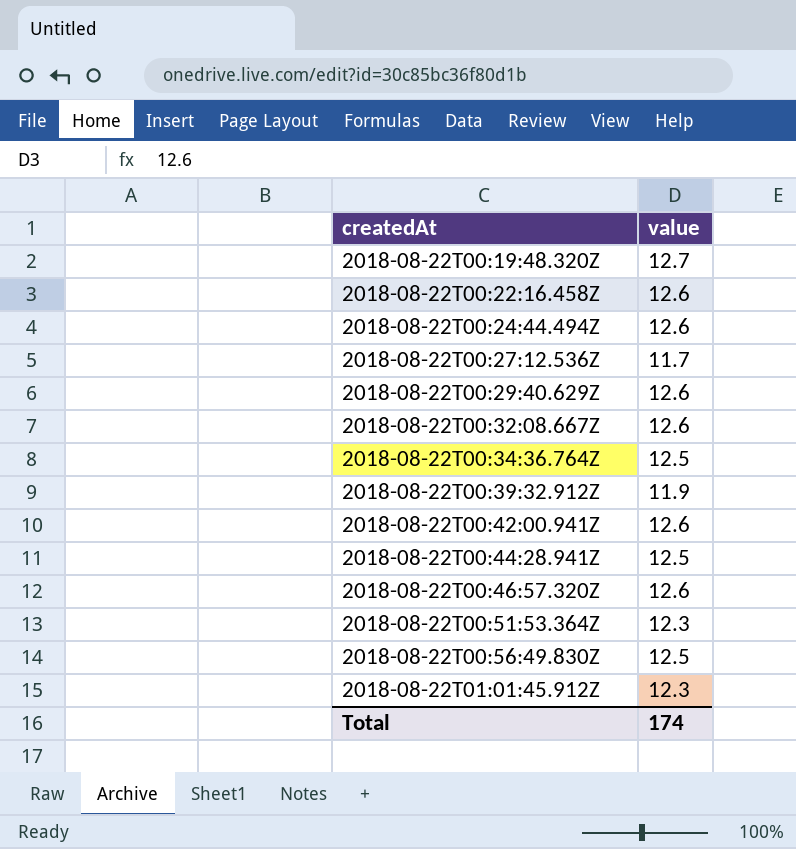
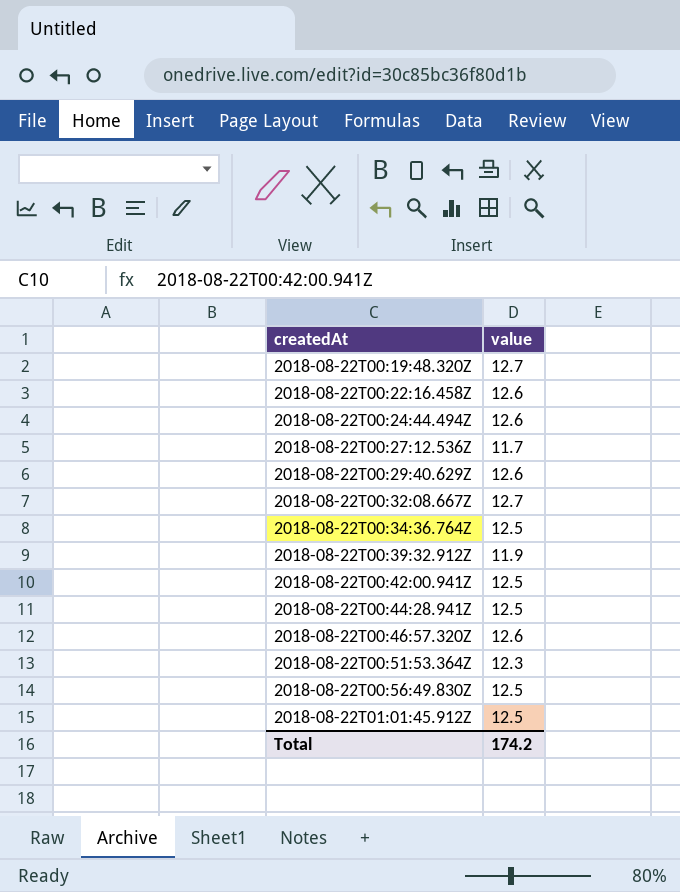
2018-08-22T00:32:08.667Z | value: 12.6 -> 12.7
2018-08-22T00:42:00.941Z | value: 12.6 -> 12.5
2018-08-22T01:01:45.912Z | value: 12.3 -> 12.5
Total | value: 174 -> 174.2

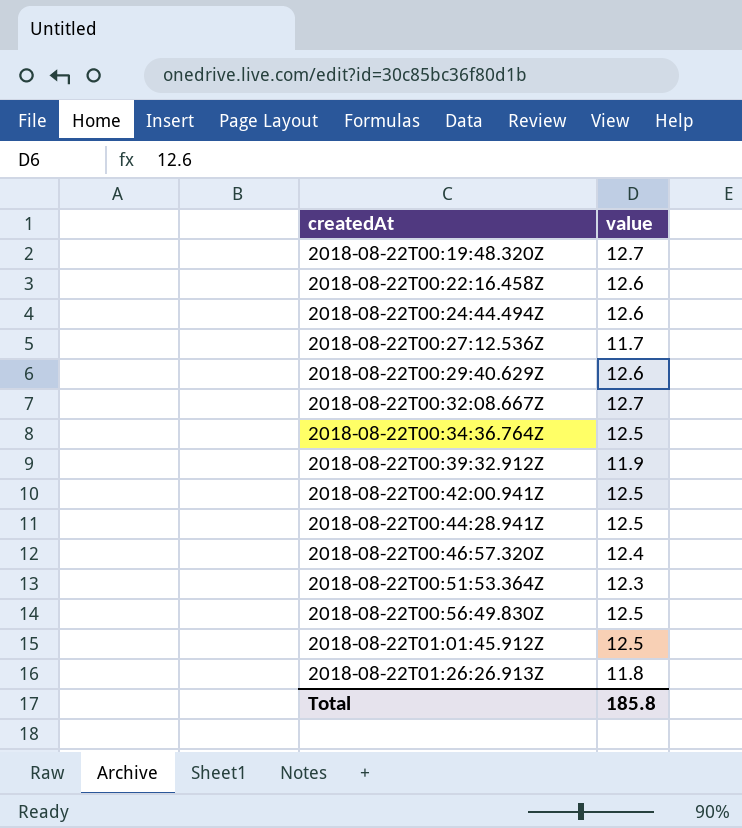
2018-08-22T00:46:57.320Z | value: 12.6 -> 12.4
row 2018-08-22T01:26:26.913Z: none -> 11.8
Total | value: 174.2 -> 185.8

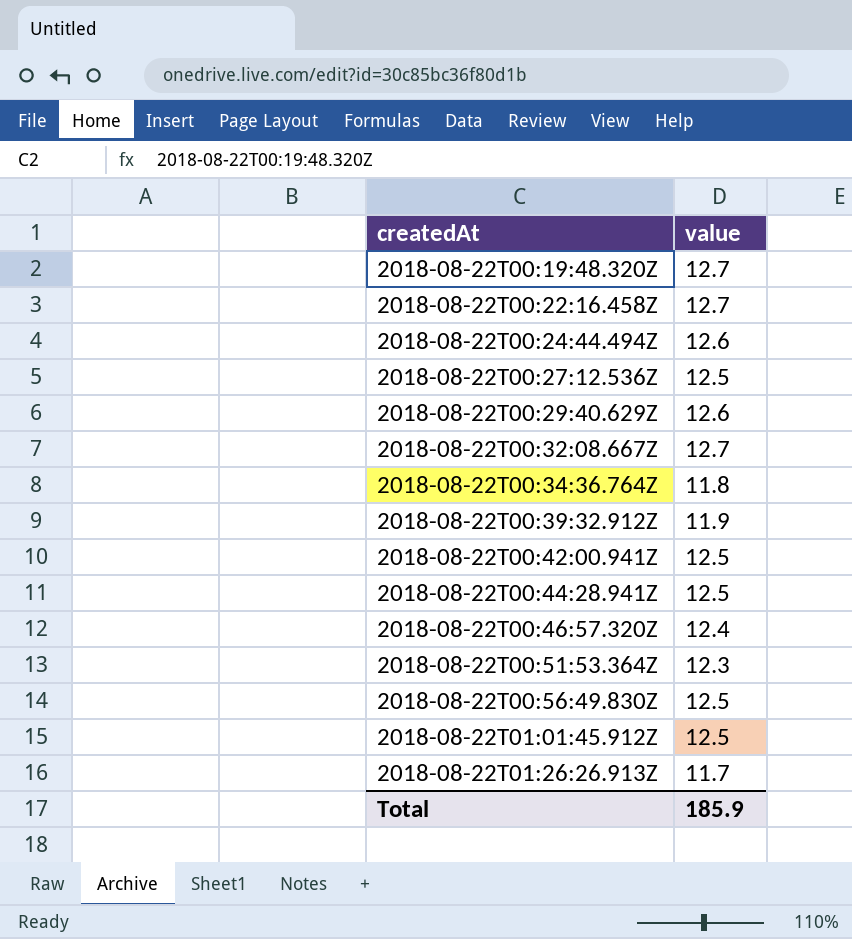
2018-08-22T00:22:16.458Z | value: 12.6 -> 12.7
2018-08-22T00:27:12.536Z | value: 11.7 -> 12.5
2018-08-22T00:34:36.764Z | value: 12.5 -> 11.8
2018-08-22T01:26:26.913Z | value: 11.8 -> 11.7
Total | value: 185.8 -> 185.9

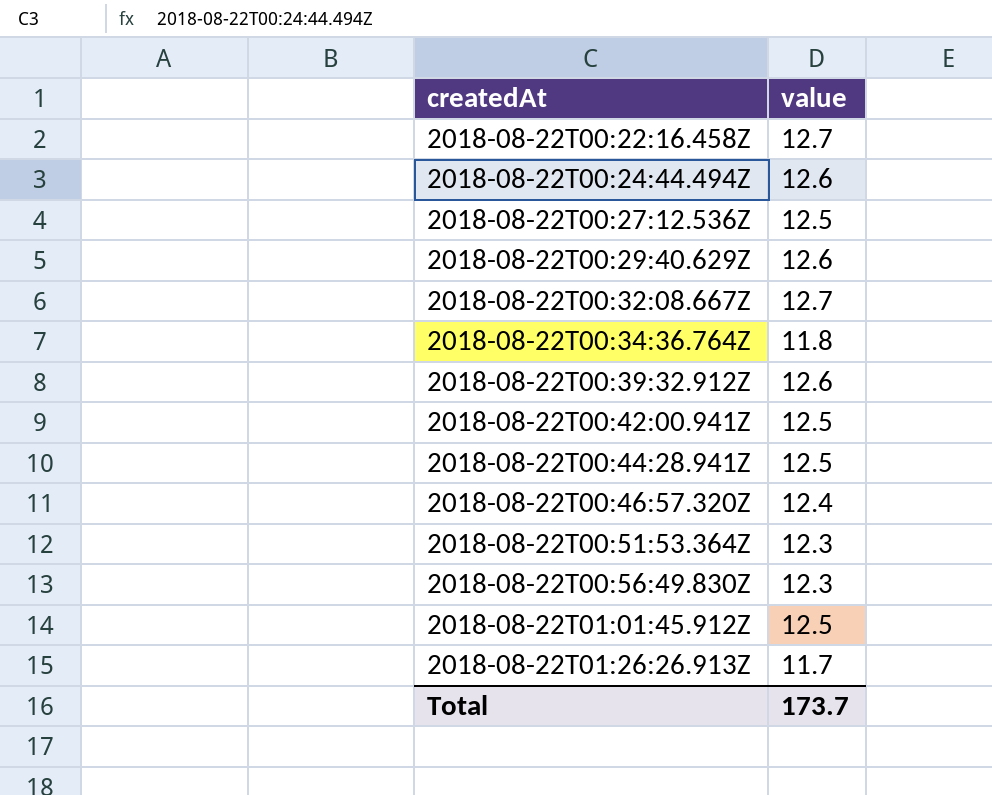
row 2018-08-22T00:19:48.320Z: 12.7 -> none
2018-08-22T00:39:32.912Z | value: 11.9 -> 12.6
2018-08-22T00:56:49.830Z | value: 12.5 -> 12.3
Total | value: 185.9 -> 173.7

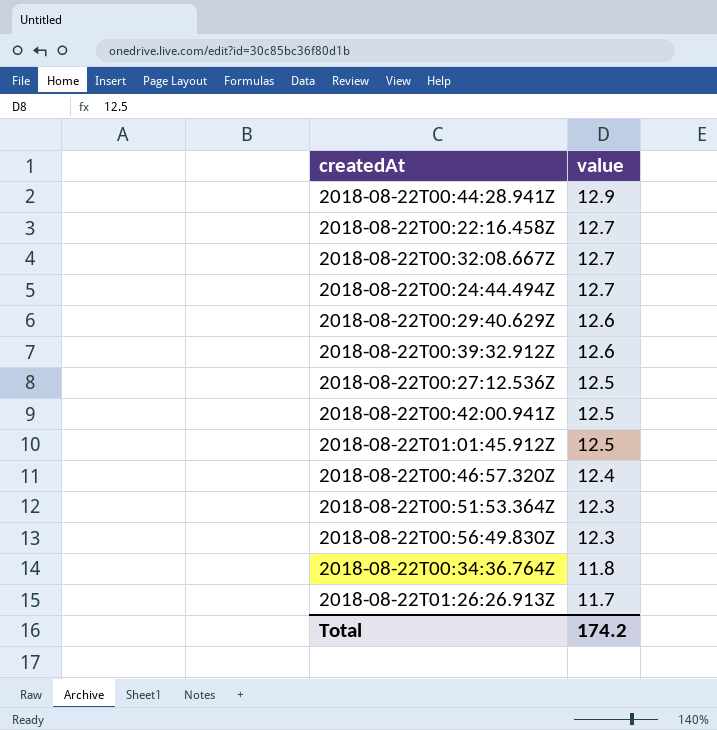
row order: createdAt ascending -> value descending
2018-08-22T00:44:28.941Z | value: 12.5 -> 12.9
2018-08-22T00:24:44.494Z | value: 12.6 -> 12.7
Total | value: 173.7 -> 174.2

